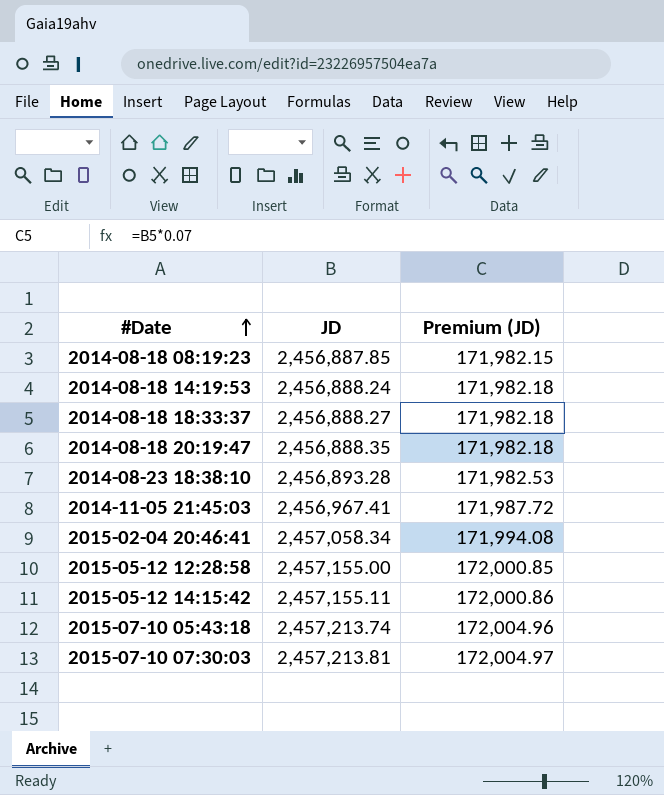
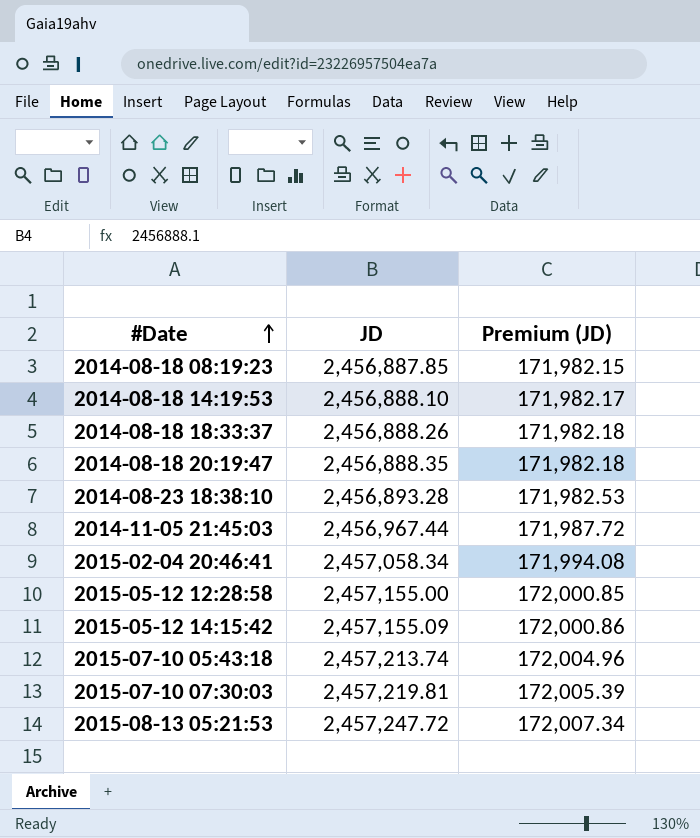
2014-08-18 14:19:53 | JD: 2,456,888.24 -> 2,456,888.10
2014-08-18 14:19:53 | Premium (JD): 171,982.18 -> 171,982.17
2014-08-18 18:33:37 | JD: 2,456,888.27 -> 2,456,888.26
2014-11-05 21:45:03 | JD: 2,456,967.41 -> 2,456,967.44
2015-05-12 14:15:42 | JD: 2,457,155.11 -> 2,457,155.09
2015-07-10 07:30:03 | JD: 2,457,213.81 -> 2,457,219.81
2015-07-10 07:30:03 | Premium (JD): 172,004.97 -> 172,005.39
row 2015-08-13 05:21:53: none -> 2,457,247.72 | 172,007.34

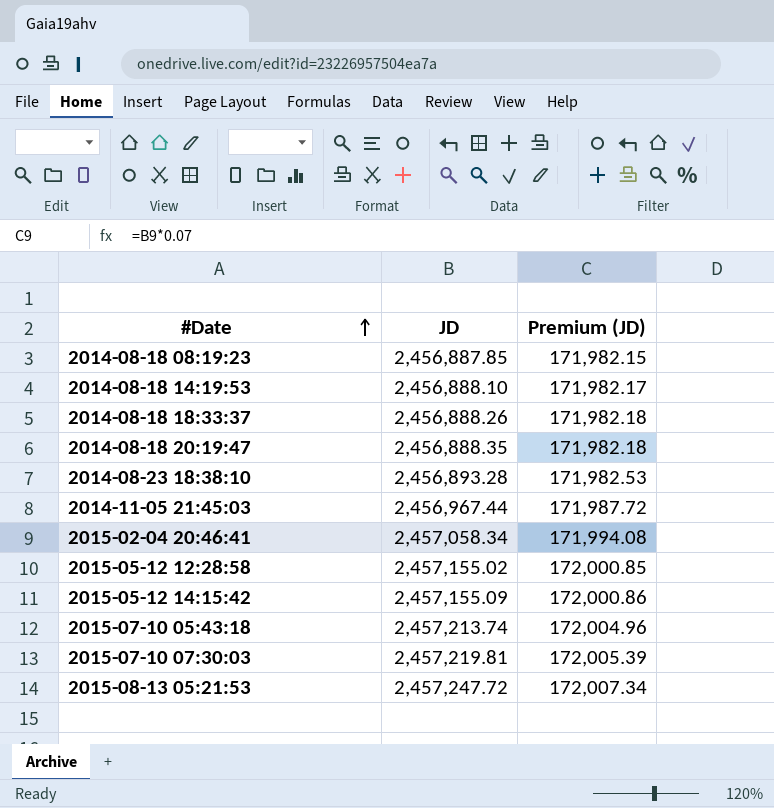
2015-05-12 12:28:58 | JD: 2,457,155.00 -> 2,457,155.02

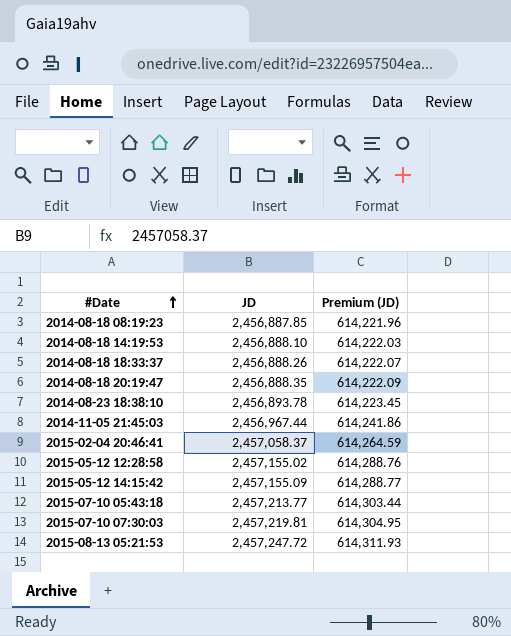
column Premium (JD) | formula: [JD] * 0.07 -> [JD] * 0.25
2014-08-23 18:38:10 | JD: 2,456,893.28 -> 2,456,893.78
2015-02-04 20:46:41 | JD: 2,457,058.34 -> 2,457,058.37
2015-07-10 05:43:18 | JD: 2,457,213.74 -> 2,457,213.77

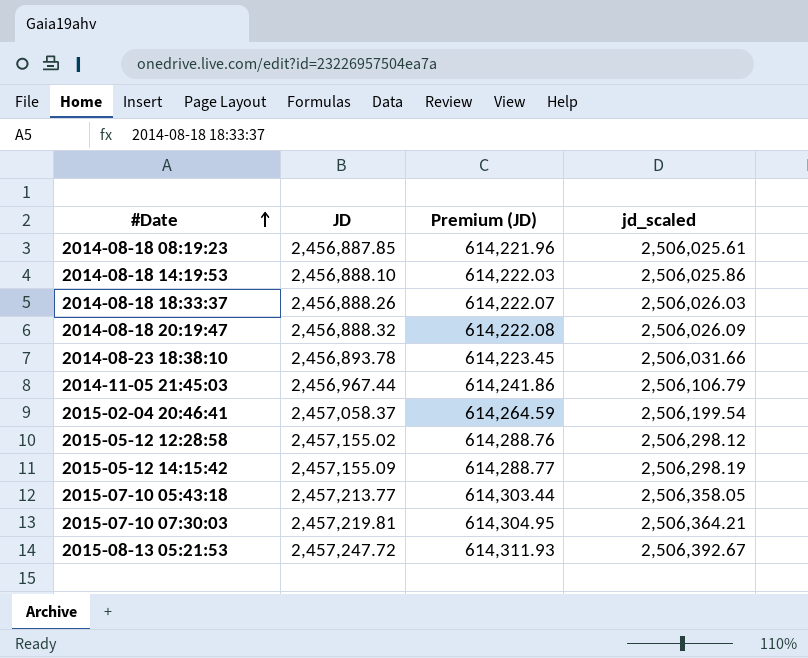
column jd_scaled | formula: none -> [JD] * 1.02
2014-08-18 20:19:47 | JD: 2,456,888.35 -> 2,456,888.32
2014-08-18 20:19:47 | Premium (JD): 614,222.09 -> 614,222.08

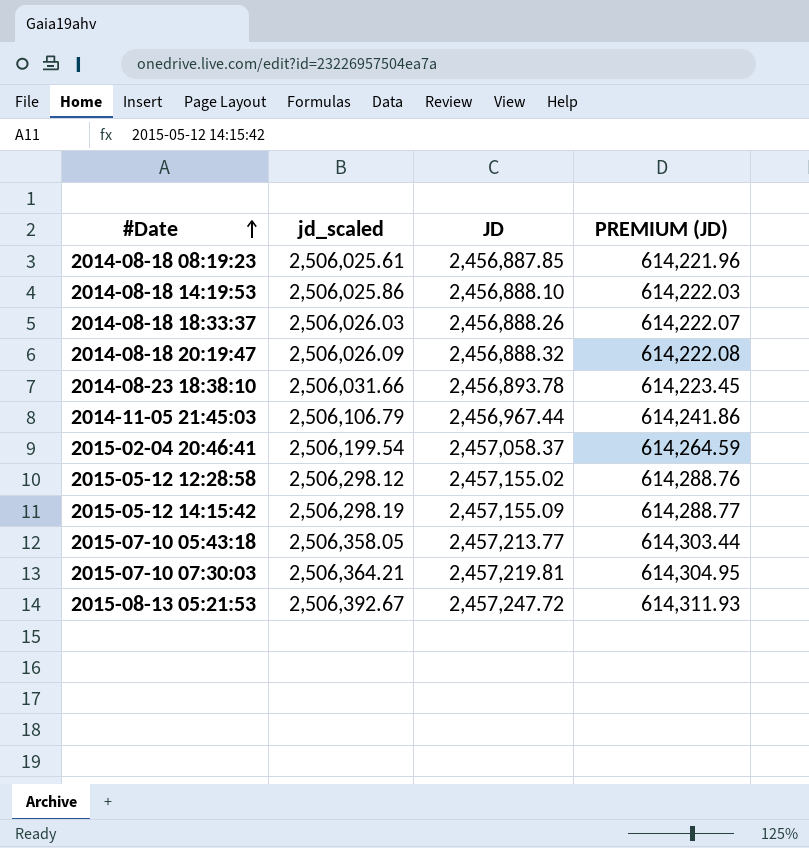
column jd_scaled | position: 4 -> 2
column name: Premium (JD) -> PREMIUM (JD)

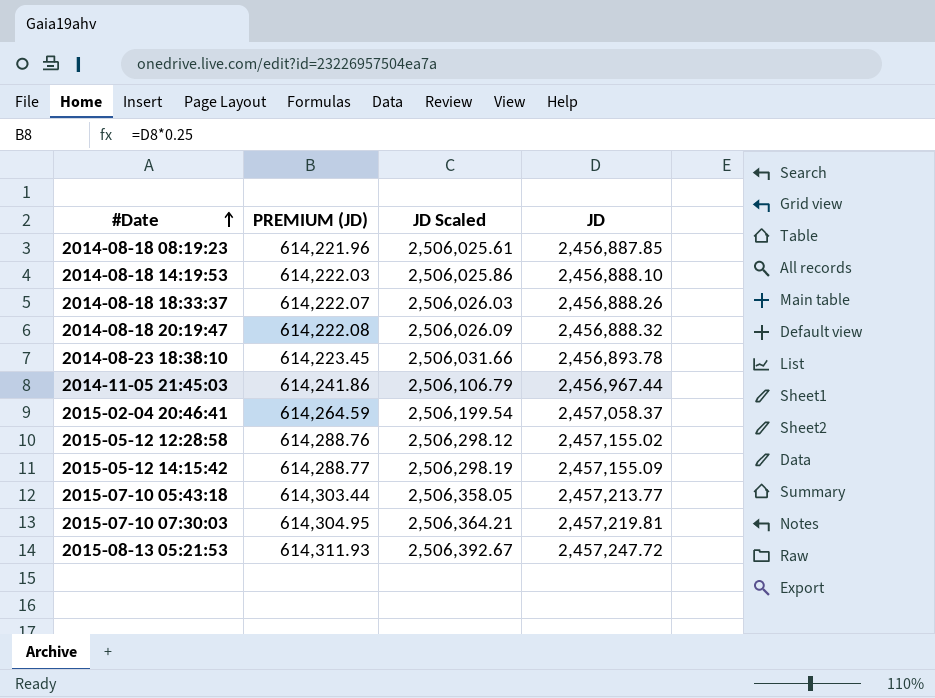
column PREMIUM (JD) | position: 4 -> 2
column name: jd_scaled -> JD Scaled

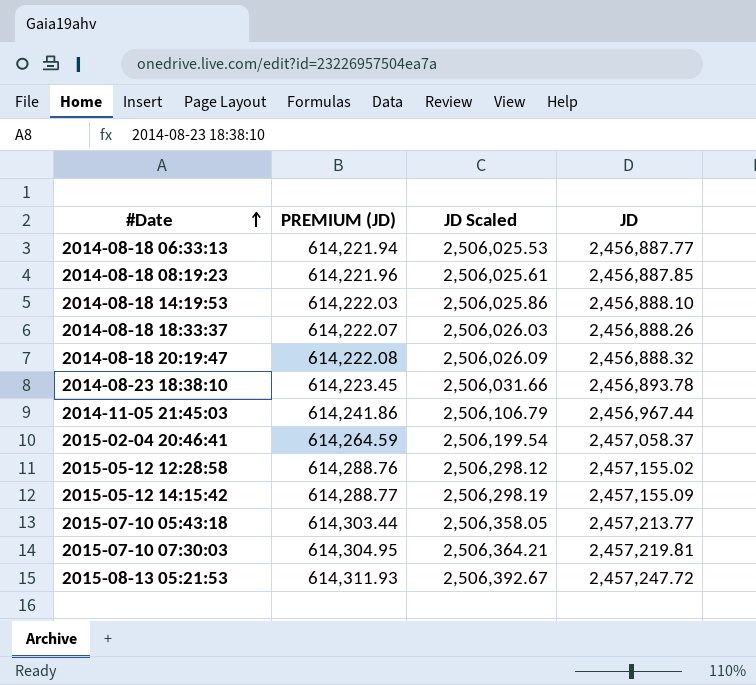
row 2014-08-18 06:33:13: none -> 614,221.94 | 2,506,025.53 | 2,456,887.77

